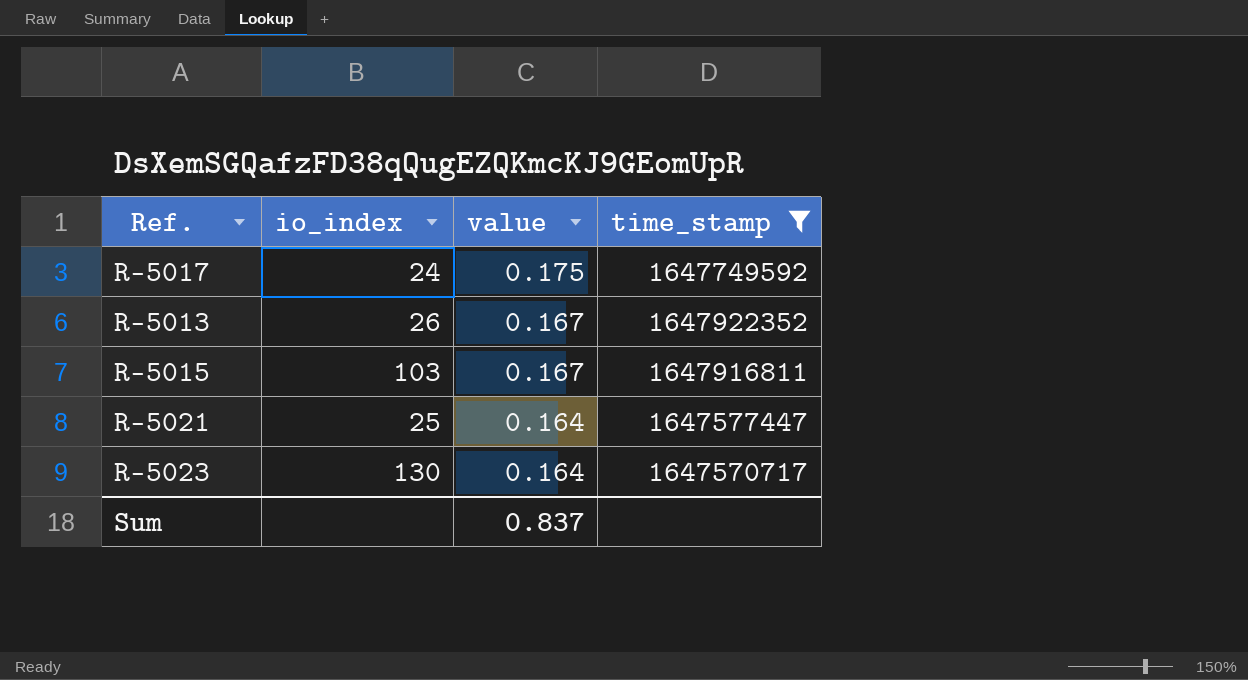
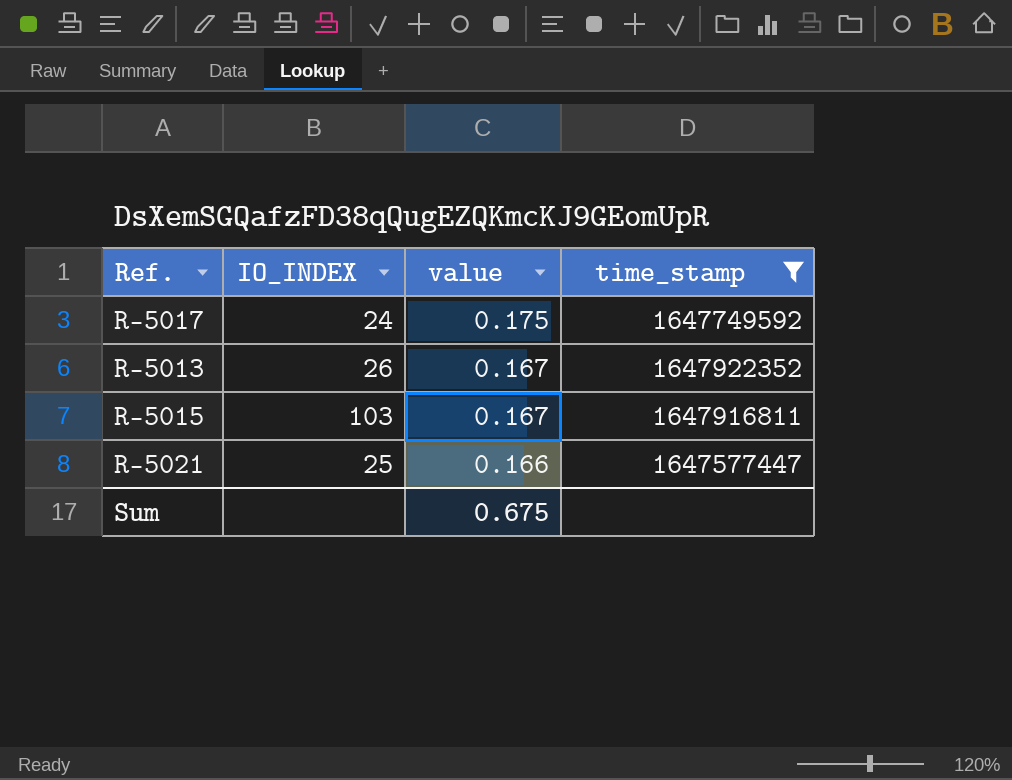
column name: io_index -> IO_INDEX
row R-5023: 130 | 0.164 | 1647570717 -> none
R-5021 | value: 0.164 -> 0.166
Sum | value: 0.837 -> 0.675

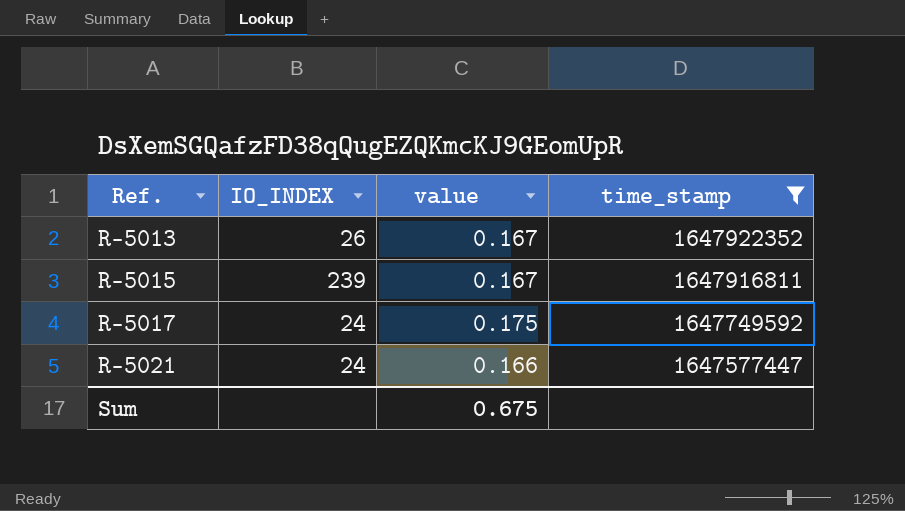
row order: value descending -> Ref. ascending
R-5015 | IO_INDEX: 103 -> 239
R-5021 | IO_INDEX: 25 -> 24

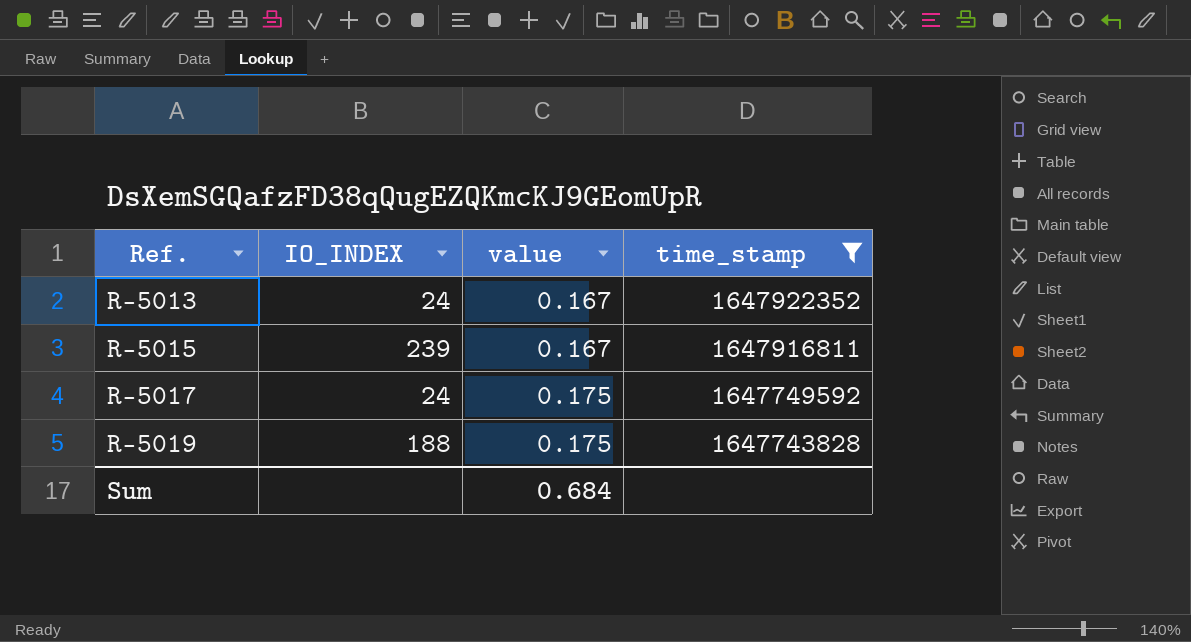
row R-5021: 24 | 0.166 | 1647577447 -> none
R-5013 | IO_INDEX: 26 -> 24
row R-5019: none -> 188 | 0.175 | 1647743828
Sum | value: 0.675 -> 0.684

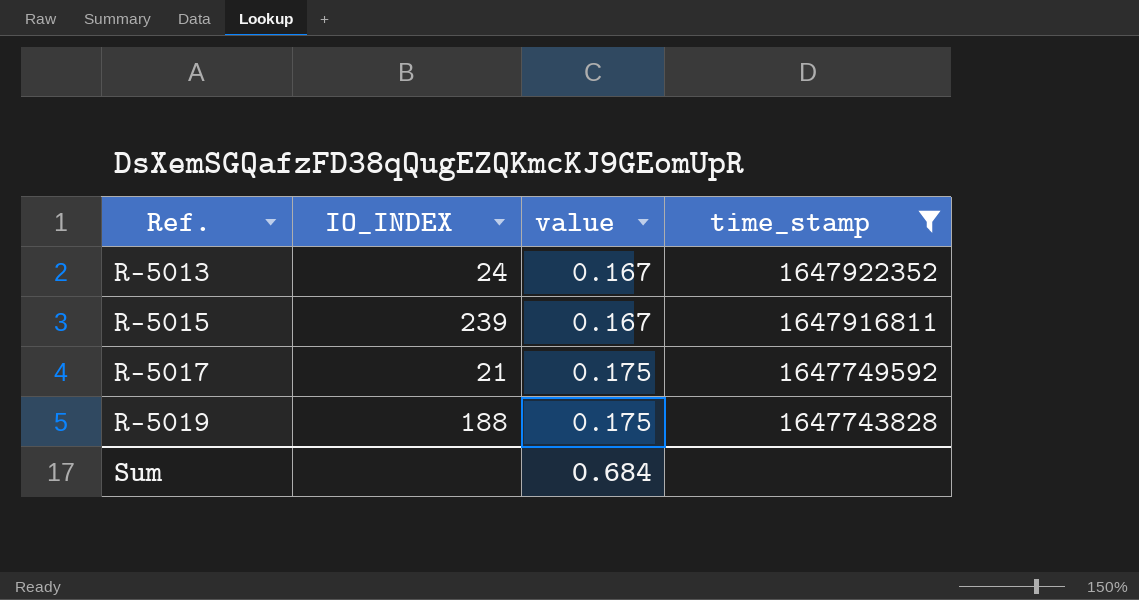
R-5017 | IO_INDEX: 24 -> 21

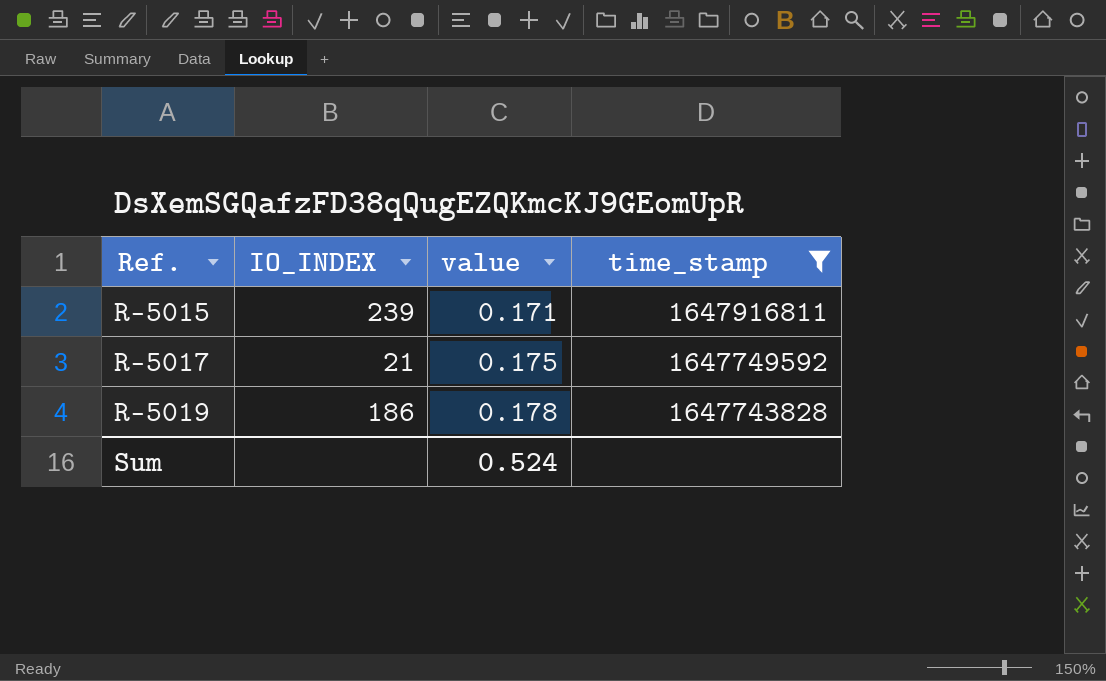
row R-5013: 24 | 0.167 | 1647922352 -> none
R-5015 | value: 0.167 -> 0.171
R-5019 | IO_INDEX: 188 -> 186
R-5019 | value: 0.175 -> 0.178
Sum | value: 0.684 -> 0.524

